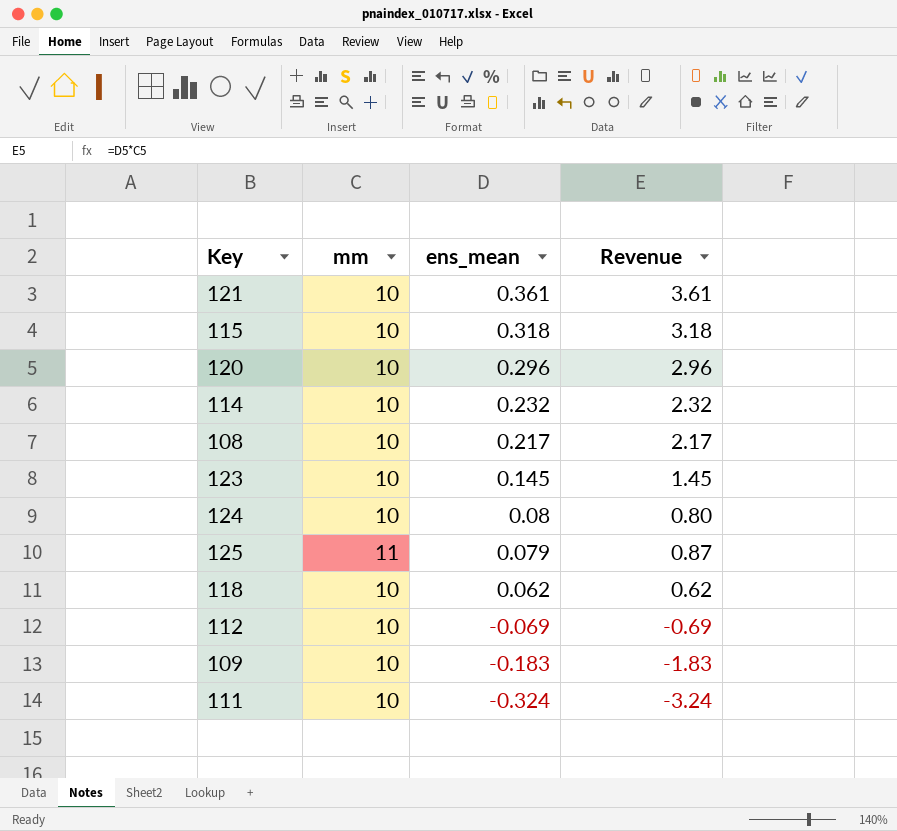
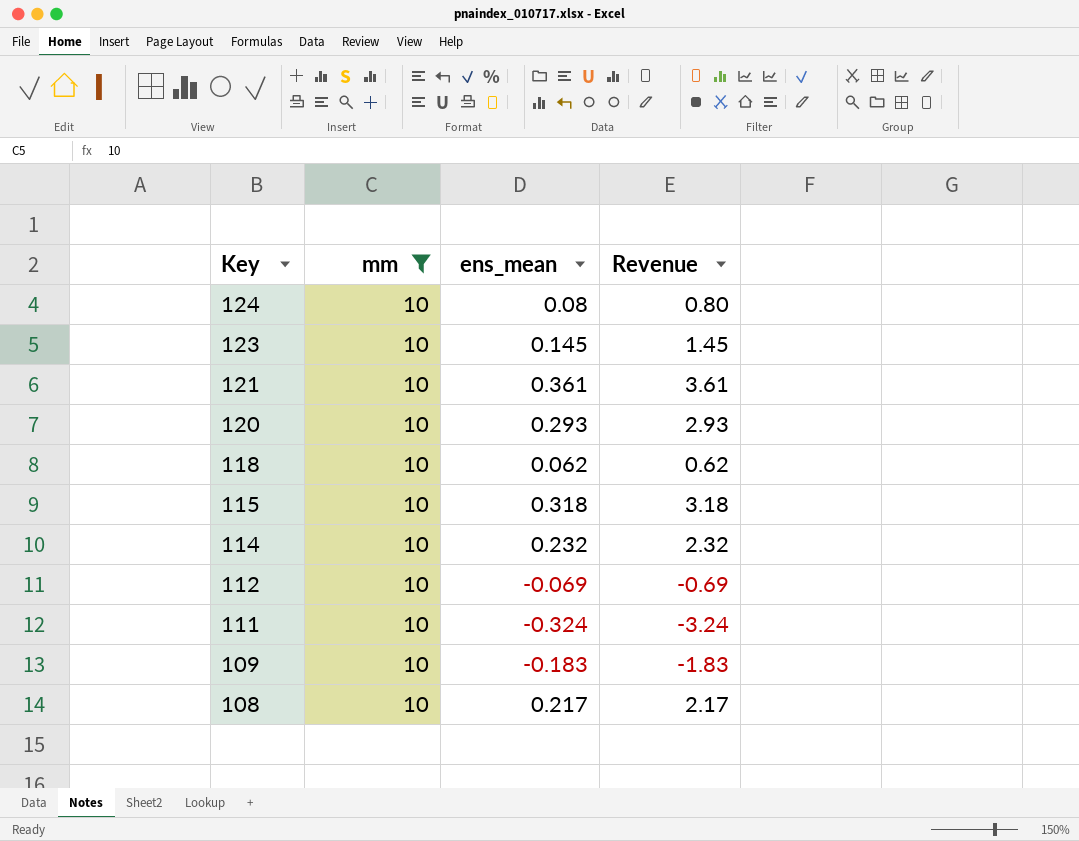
filter: none -> mm = 10
row order: ens_mean descending -> Key descending
120 | ens_mean: 0.296 -> 0.293
120 | Revenue: 2.96 -> 2.93

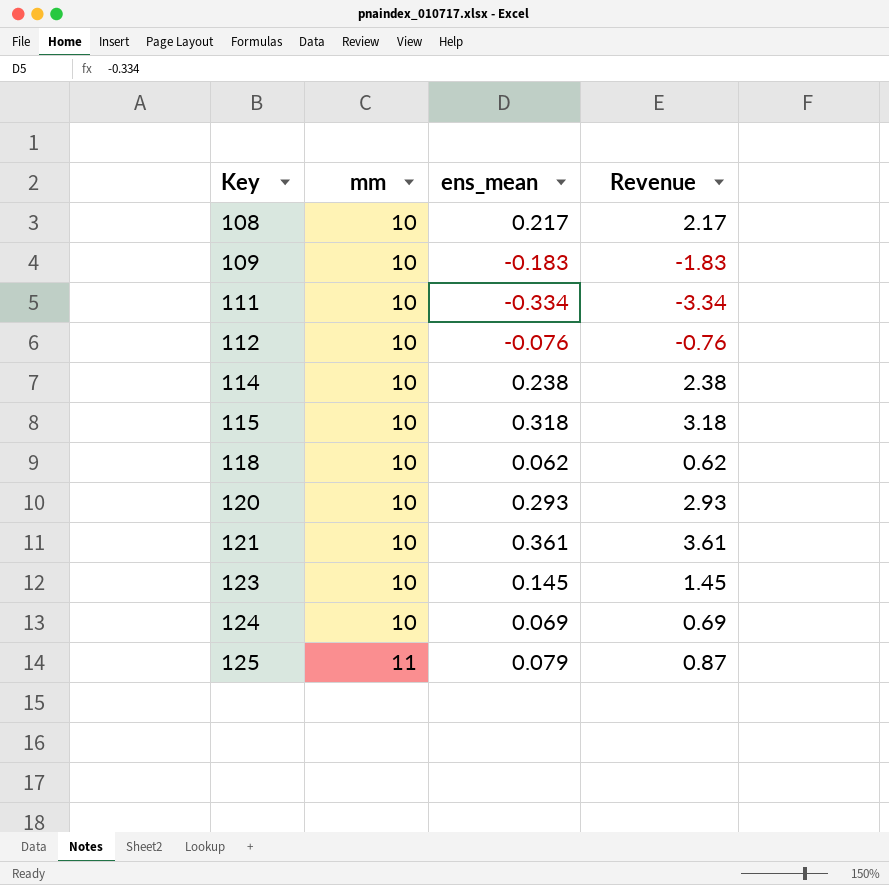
filter: mm = 10 -> none
row order: Key descending -> Key ascending
111 | ens_mean: -0.324 -> -0.334
111 | Revenue: -3.24 -> -3.34
112 | ens_mean: -0.069 -> -0.076
112 | Revenue: -0.69 -> -0.76
114 | ens_mean: 0.232 -> 0.238
114 | Revenue: 2.32 -> 2.38
124 | ens_mean: 0.08 -> 0.069
124 | Revenue: 0.80 -> 0.69

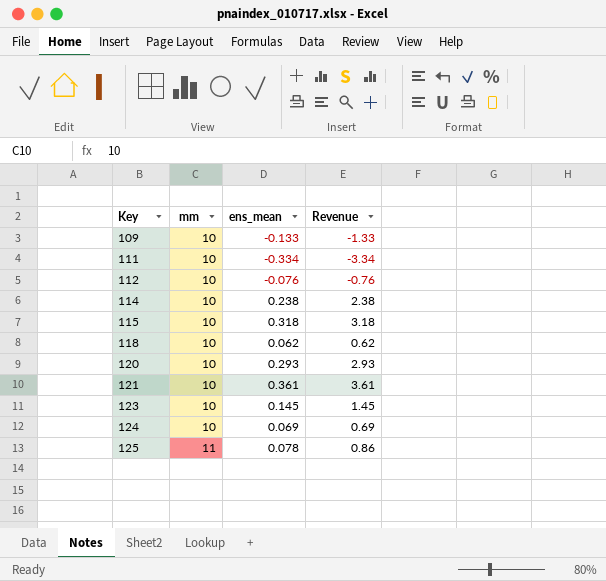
row 108: 10 | 0.217 | 2.17 -> none
109 | ens_mean: -0.183 -> -0.133
109 | Revenue: -1.83 -> -1.33
125 | ens_mean: 0.079 -> 0.078
125 | Revenue: 0.87 -> 0.86

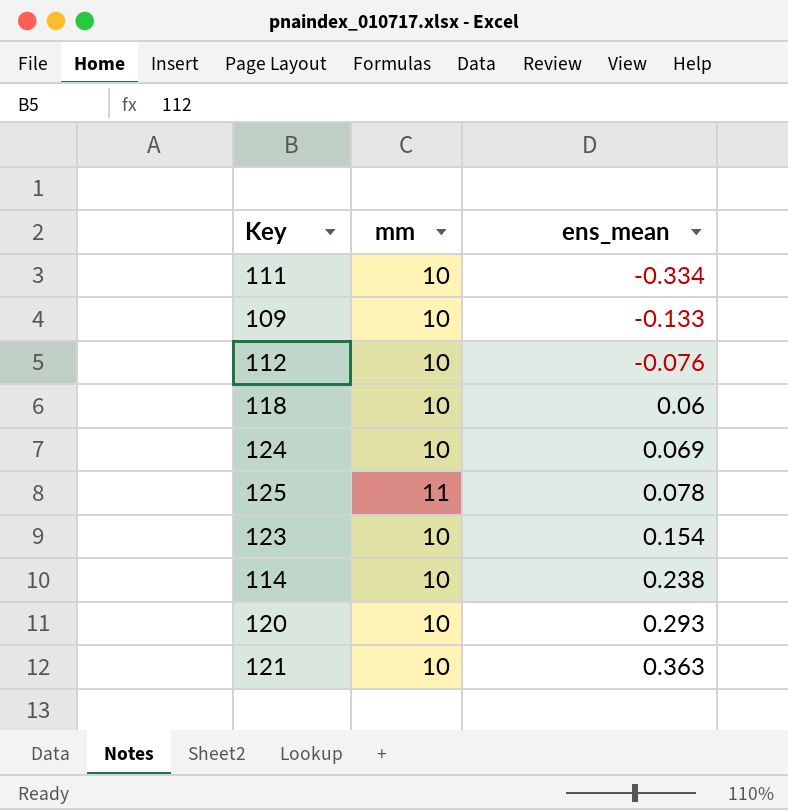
row order: Key ascending -> ens_mean ascending
column Revenue | formula: [mm] * [ens_mean] -> none
row 115: 10 | 0.318 | 3.18 -> none
118 | ens_mean: 0.062 -> 0.06
123 | ens_mean: 0.145 -> 0.154
121 | ens_mean: 0.361 -> 0.363

